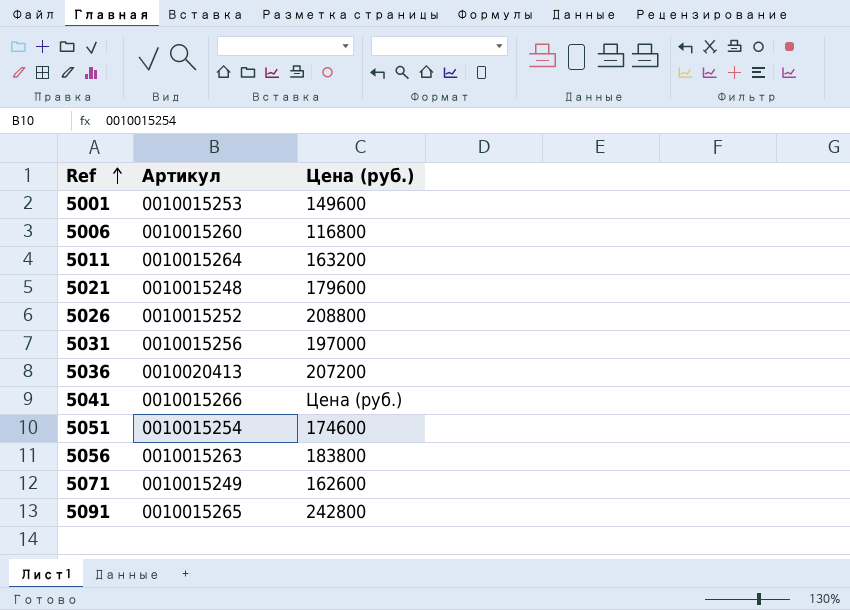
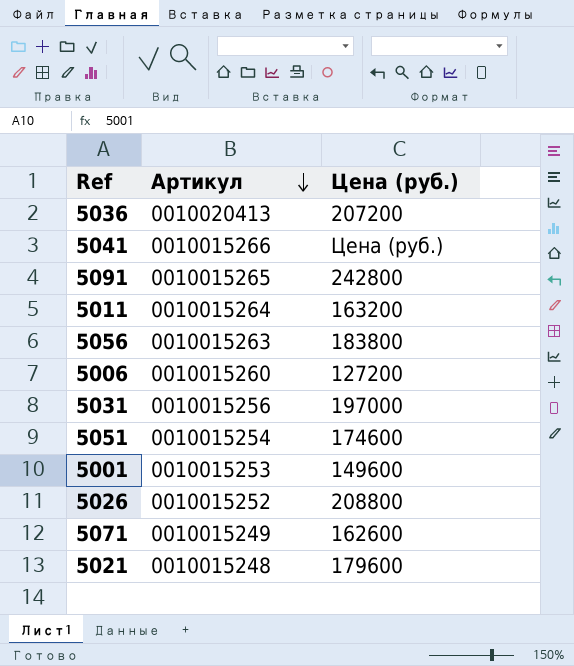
row order: Ref ascending -> Артикул descending
5006 | Цена (руб.): 116800 -> 127200

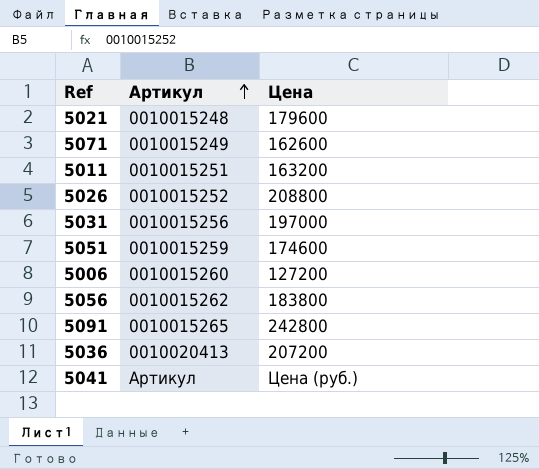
row order: Артикул descending -> Артикул ascending
column name: Цена (руб.) -> Цена
row 5001: 0010015253 | 149600 -> none
5011 | Артикул: 0010015264 -> 0010015251
5051 | Артикул: 0010015254 -> 0010015259
5056 | Артикул: 0010015263 -> 0010015262
5041 | Артикул: 0010015266 -> Артикул

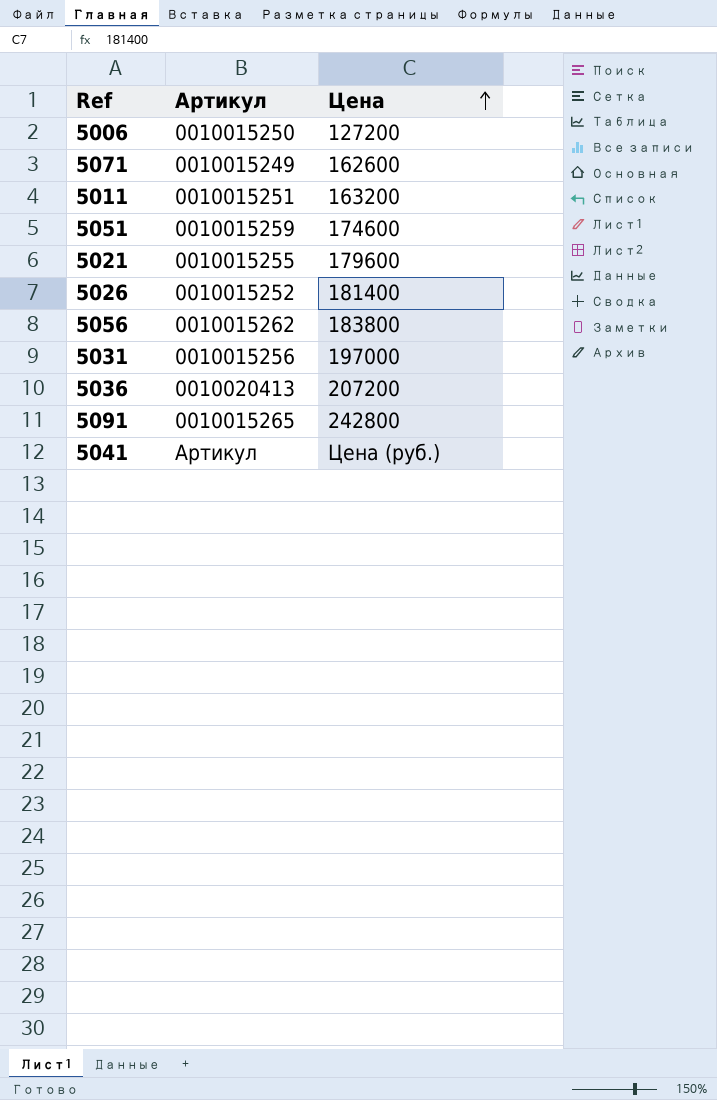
row order: Артикул ascending -> Цена ascending
5006 | Артикул: 0010015260 -> 0010015250
5021 | Артикул: 0010015248 -> 0010015255
5026 | Цена: 208800 -> 181400

